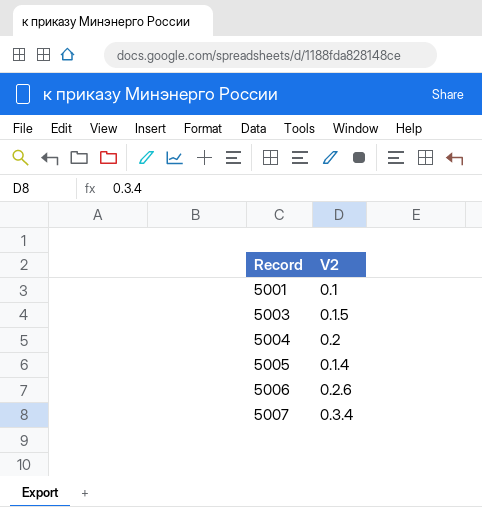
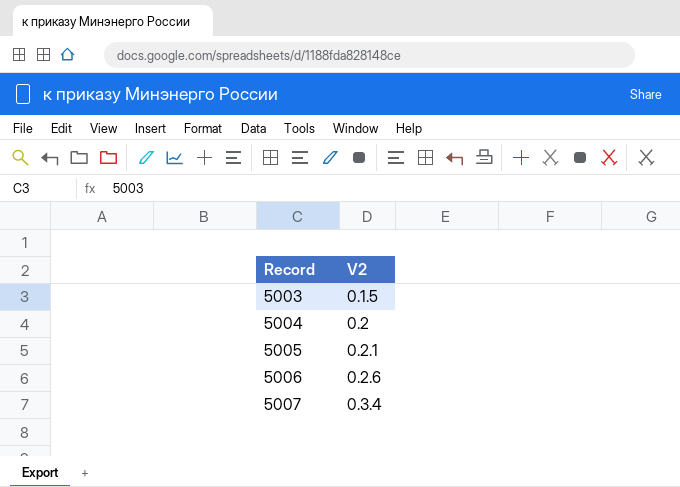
row 5001: 0.1 -> none
5005 | V2: 0.1.4 -> 0.2.1

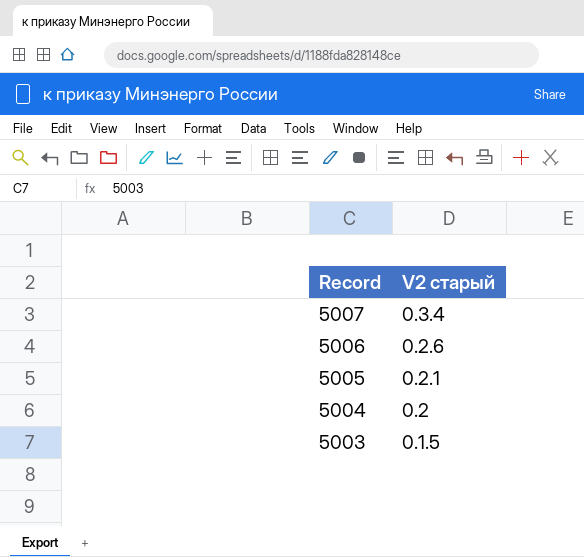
row order: Record ascending -> Record descending
column name: V2 -> V2 старый

